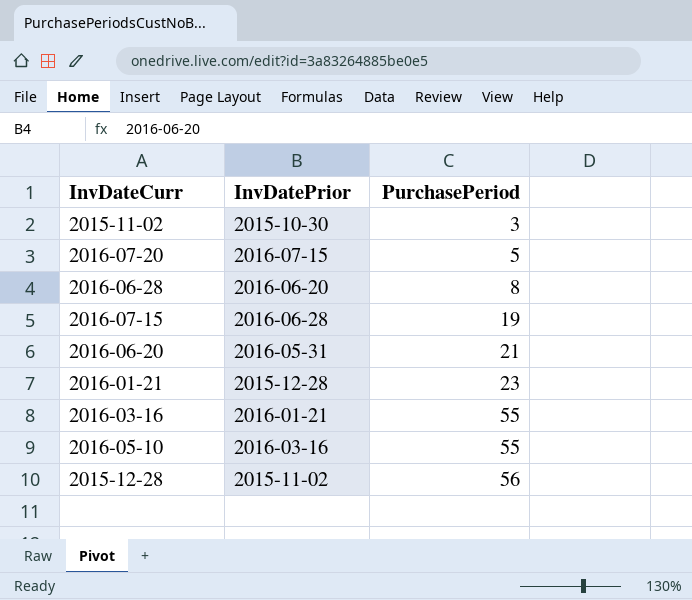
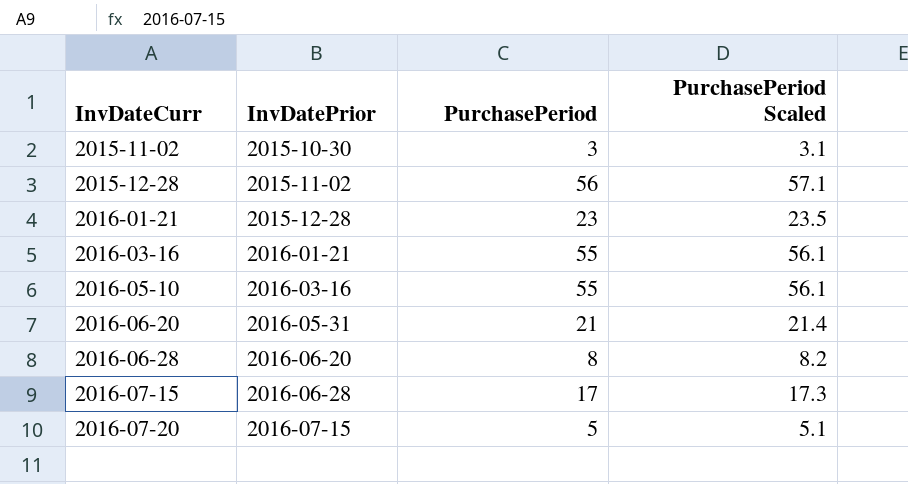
row order: PurchasePeriod ascending -> InvDateCurr ascending
column PurchasePeriod Scaled | formula: none -> [PurchasePeriod] * 1.02
2016-07-15 | PurchasePeriod: 19 -> 17

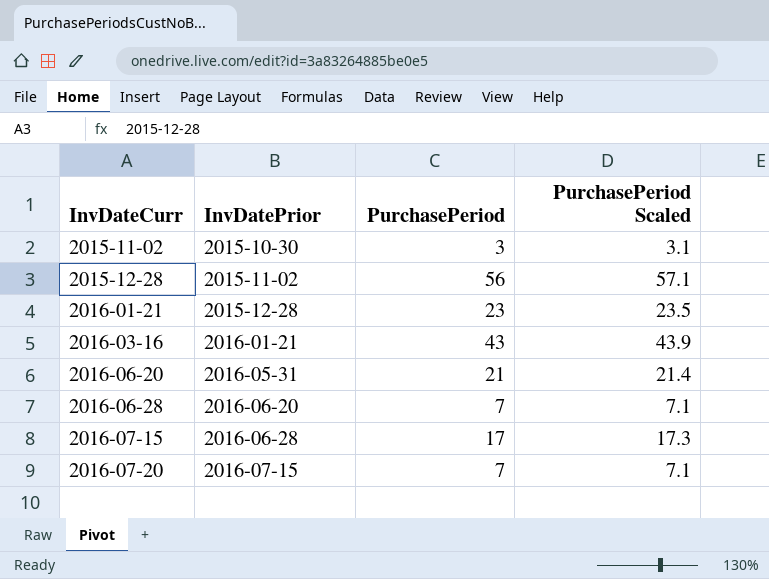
row 2016-05-10: 2016-03-16 | 55 | 56.1 -> none
2016-03-16 | PurchasePeriod: 55 -> 43
2016-03-16 | PurchasePeriod Scaled: 56.1 -> 43.9
2016-06-28 | PurchasePeriod: 8 -> 7
2016-06-28 | PurchasePeriod Scaled: 8.2 -> 7.1
2016-07-20 | PurchasePeriod: 5 -> 7
2016-07-20 | PurchasePeriod Scaled: 5.1 -> 7.1

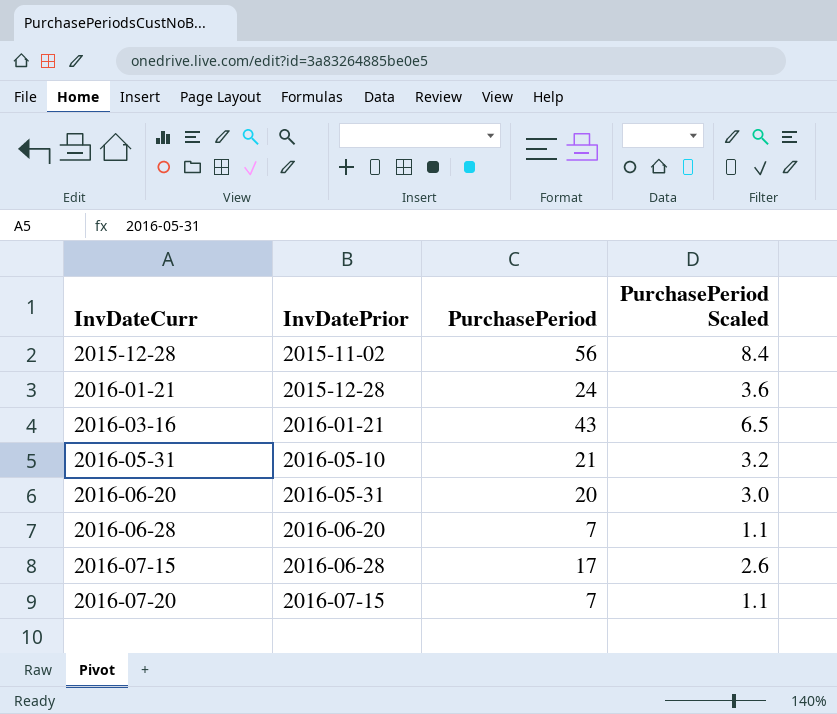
column PurchasePeriod Scaled | formula: [PurchasePeriod] * 1.02 -> [PurchasePeriod] * 0.15
row 2015-11-02: 2015-10-30 | 3 | 3.1 -> none
2016-01-21 | PurchasePeriod: 23 -> 24
row 2016-05-31: none -> 2016-05-10 | 21 | 3.2
2016-06-20 | PurchasePeriod: 21 -> 20

